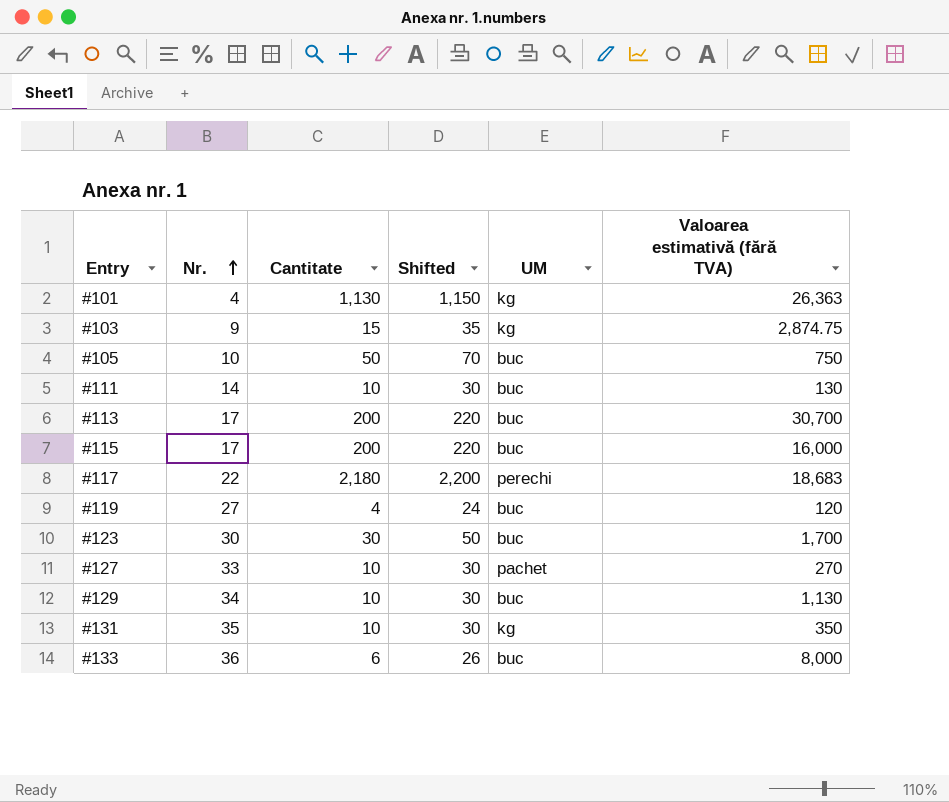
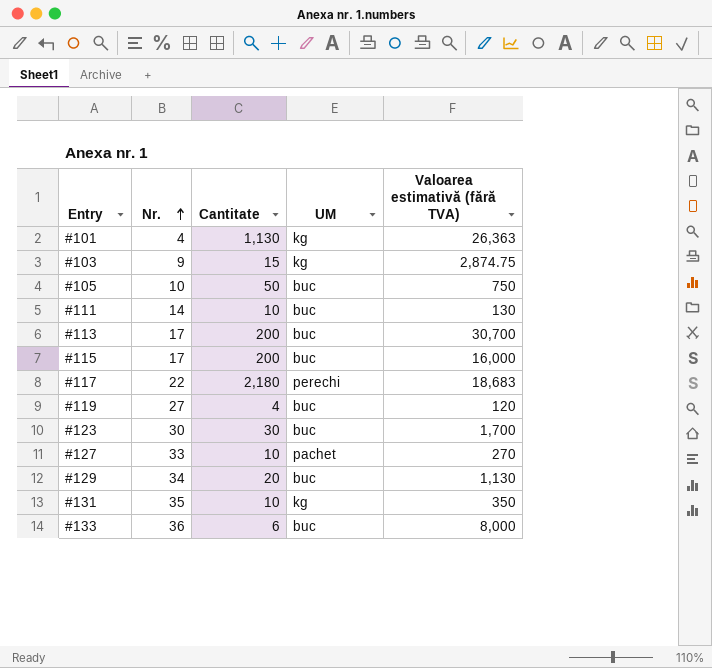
column Shifted | formula: [Cantitate] + 20 -> none
#129 | Cantitate: 10 -> 20

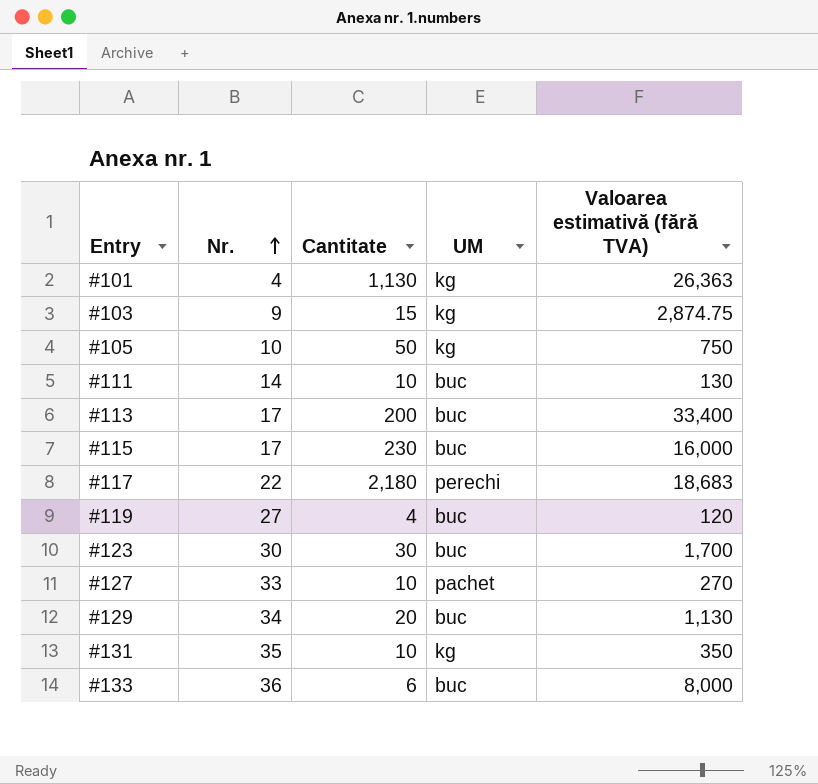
#105 | UM: buc -> kg
#113 | Valoarea estimativă (fără TVA): 30,700 -> 33,400
#115 | Cantitate: 200 -> 230

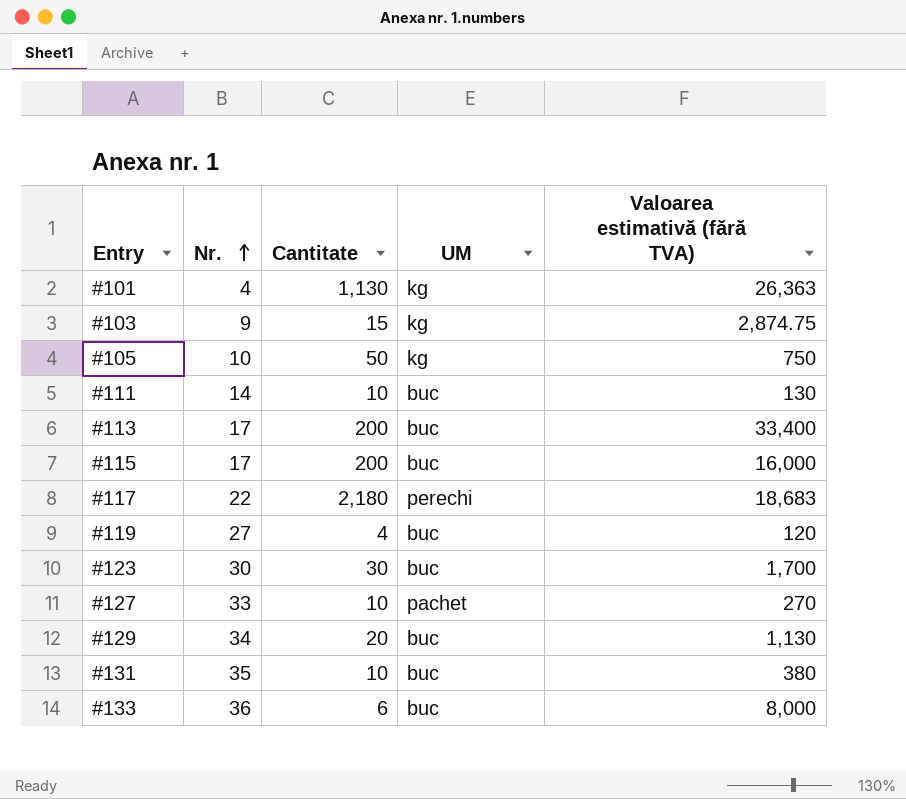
#115 | Cantitate: 230 -> 200
#131 | UM: kg -> buc
#131 | Valoarea estimativă (fără TVA): 350 -> 380

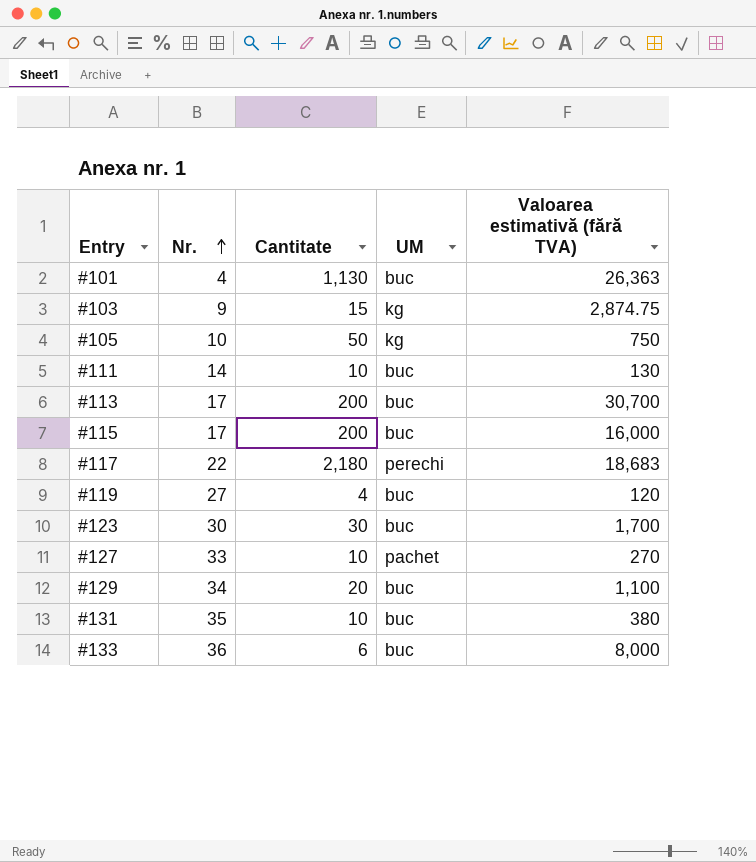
#101 | UM: kg -> buc
#113 | Valoarea estimativă (fără TVA): 33,400 -> 30,700
#129 | Valoarea estimativă (fără TVA): 1,130 -> 1,100

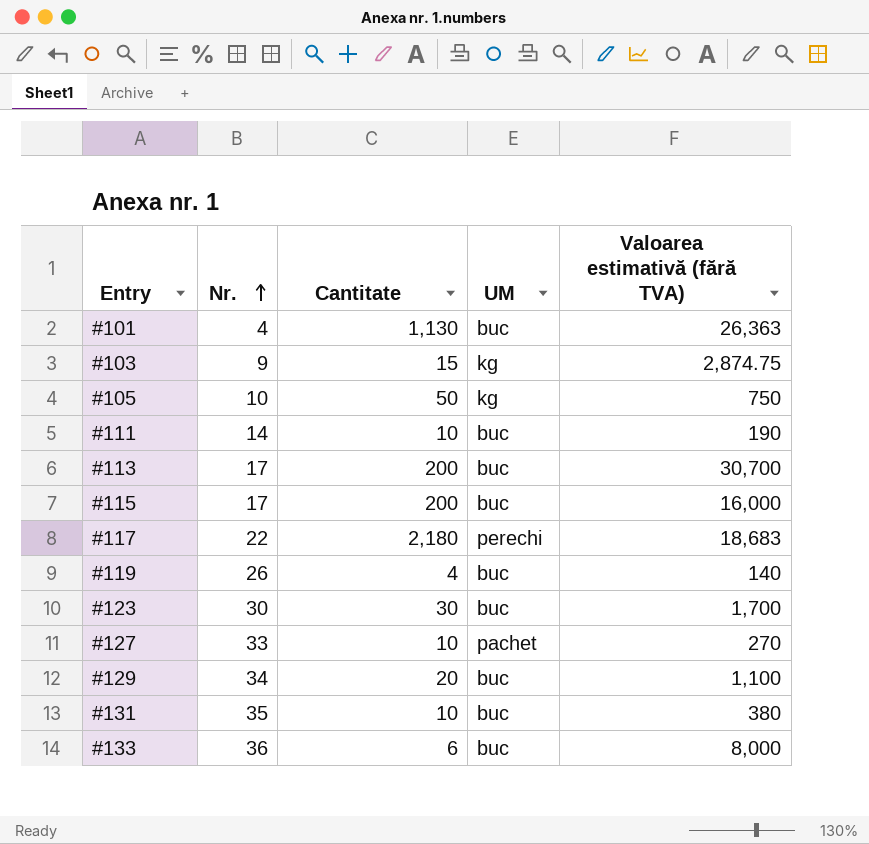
#111 | Valoarea estimativă (fără TVA): 130 -> 190
#119 | Nr.: 27 -> 26
#119 | Valoarea estimativă (fără TVA): 120 -> 140

